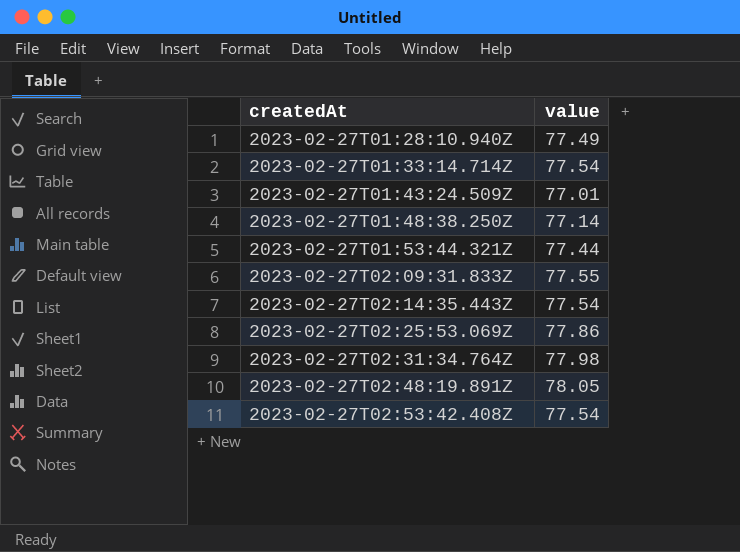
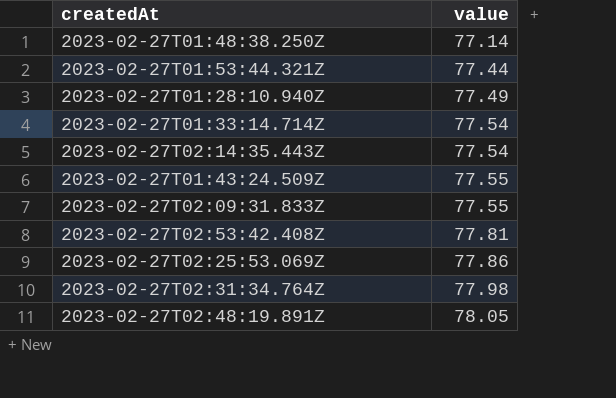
row order: createdAt ascending -> value ascending
2023-02-27T01:43:24.509Z | value: 77.01 -> 77.55
2023-02-27T02:53:42.408Z | value: 77.54 -> 77.81

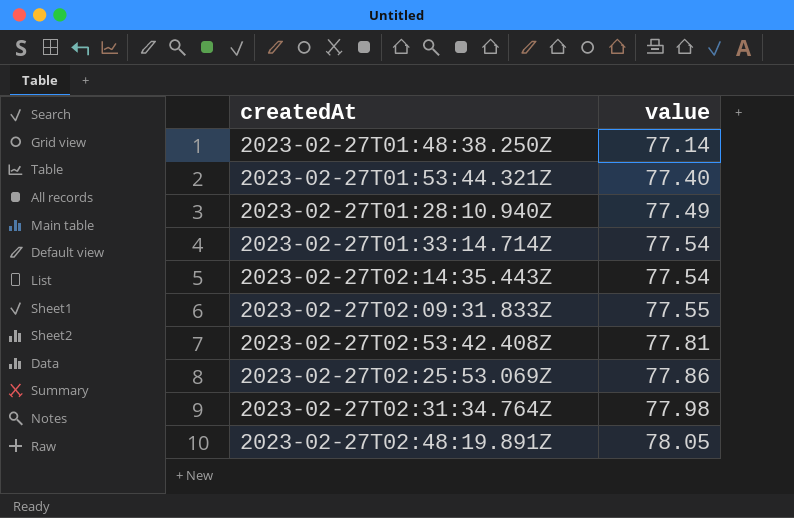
row 2023-02-27T01:43:24.509Z: 77.55 -> none
2023-02-27T01:53:44.321Z | value: 77.44 -> 77.40

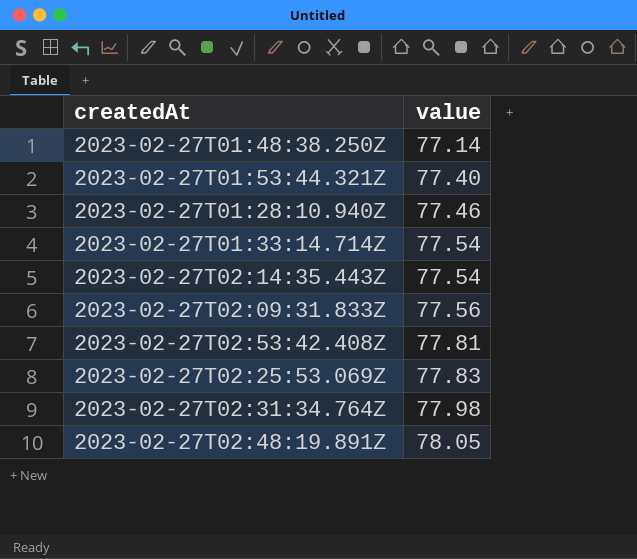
2023-02-27T01:28:10.940Z | value: 77.49 -> 77.46
2023-02-27T02:09:31.833Z | value: 77.55 -> 77.56
2023-02-27T02:25:53.069Z | value: 77.86 -> 77.83

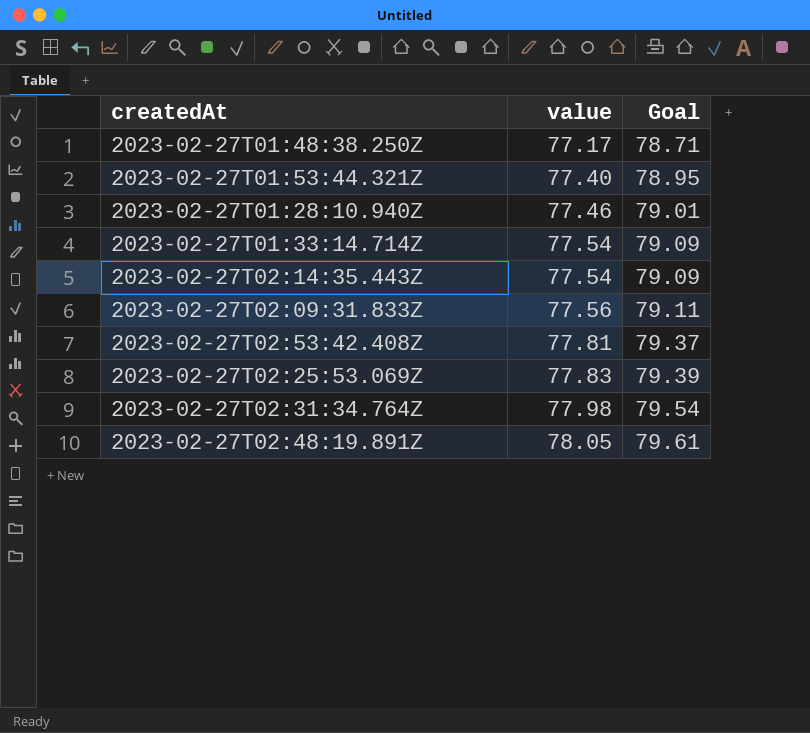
column Goal | formula: none -> [value] * 1.02
2023-02-27T01:48:38.250Z | value: 77.14 -> 77.17

